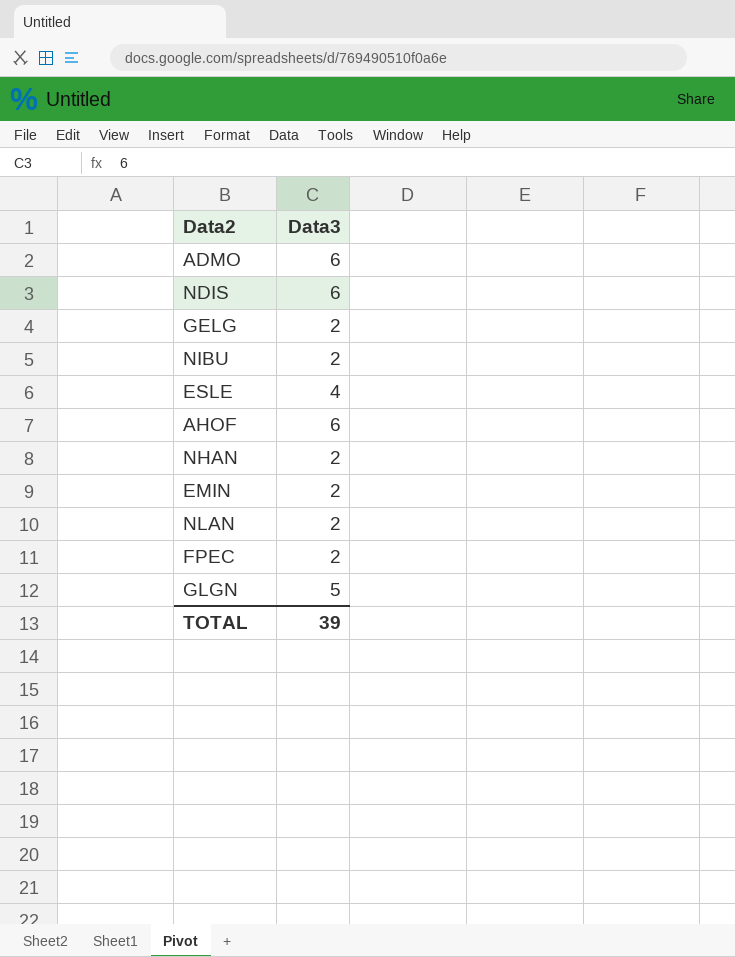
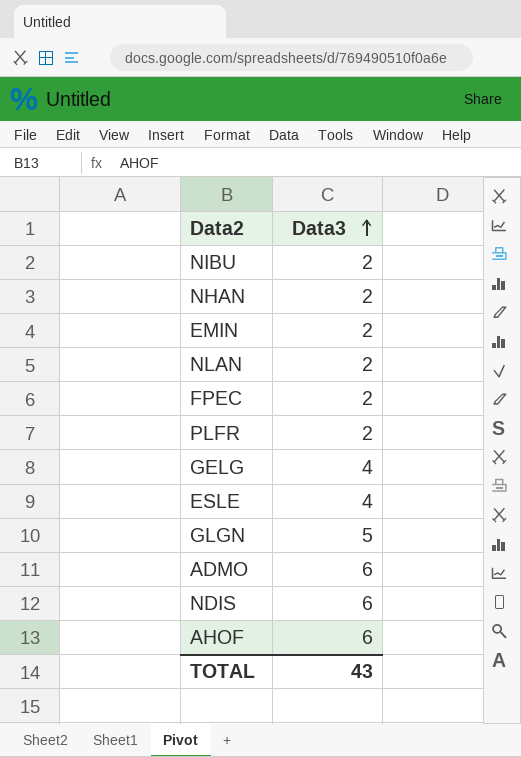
row order: none -> Data3 ascending
row PLFR: none -> 2
GELG | Data3: 2 -> 4
TOTAL | Data3: 39 -> 43

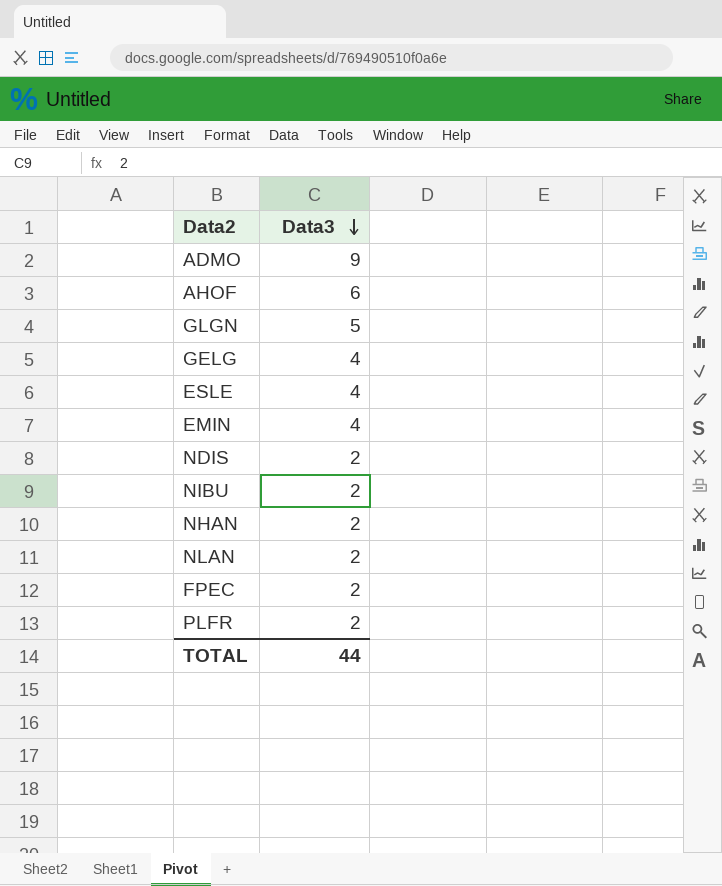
row order: Data3 ascending -> Data3 descending
ADMO | Data3: 6 -> 9
EMIN | Data3: 2 -> 4
NDIS | Data3: 6 -> 2
TOTAL | Data3: 43 -> 44

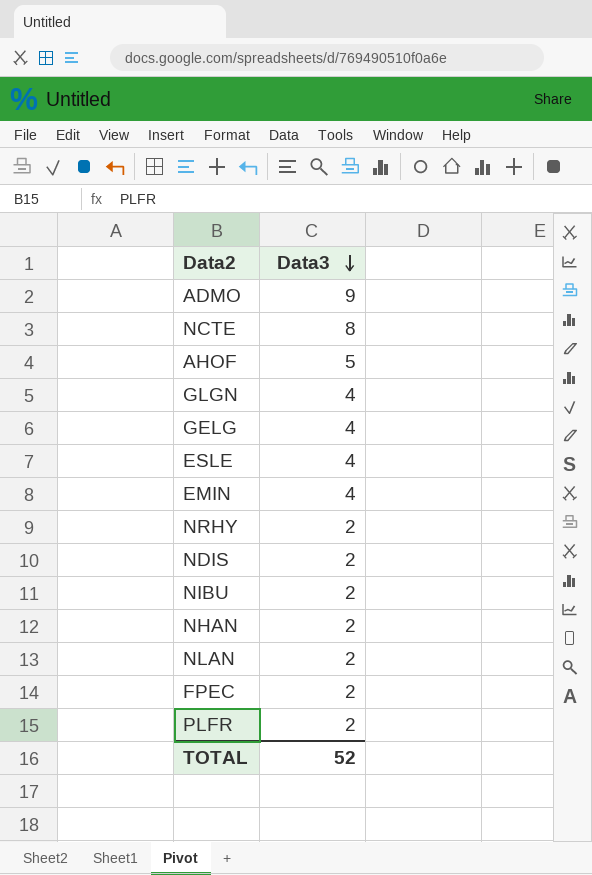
row NCTE: none -> 8
AHOF | Data3: 6 -> 5
GLGN | Data3: 5 -> 4
row NRHY: none -> 2
TOTAL | Data3: 44 -> 52

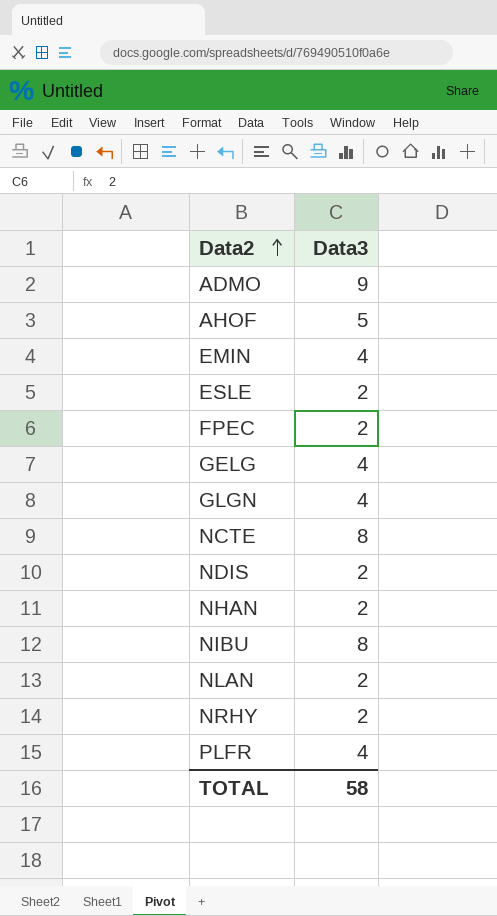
row order: Data3 descending -> Data2 ascending
ESLE | Data3: 4 -> 2
NIBU | Data3: 2 -> 8
PLFR | Data3: 2 -> 4
TOTAL | Data3: 52 -> 58

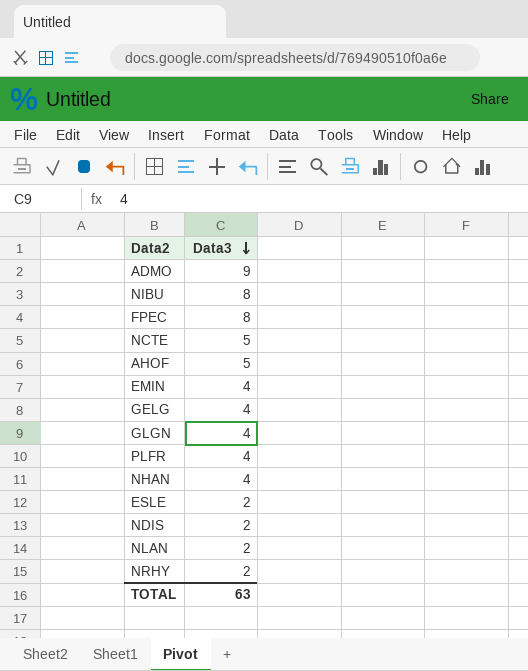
row order: Data2 ascending -> Data3 descending
FPEC | Data3: 2 -> 8
NCTE | Data3: 8 -> 5
NHAN | Data3: 2 -> 4
TOTAL | Data3: 58 -> 63

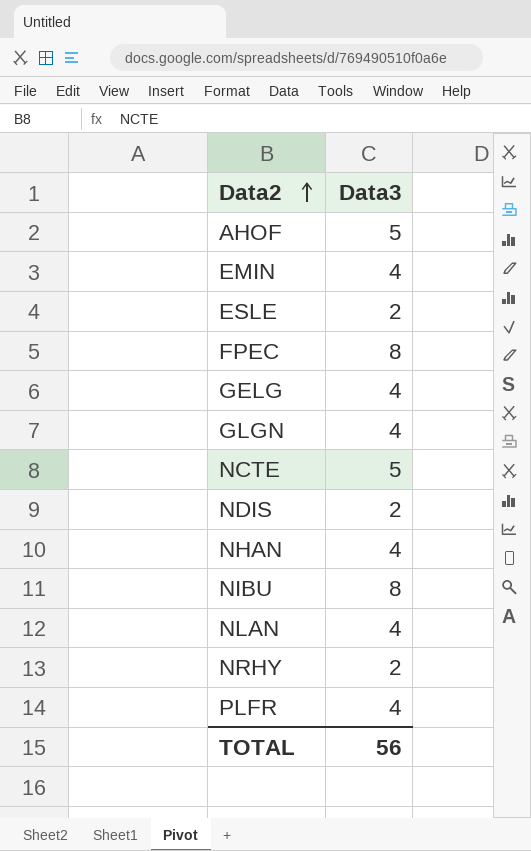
row order: Data3 descending -> Data2 ascending
row ADMO: 9 -> none
NLAN | Data3: 2 -> 4
TOTAL | Data3: 63 -> 56

